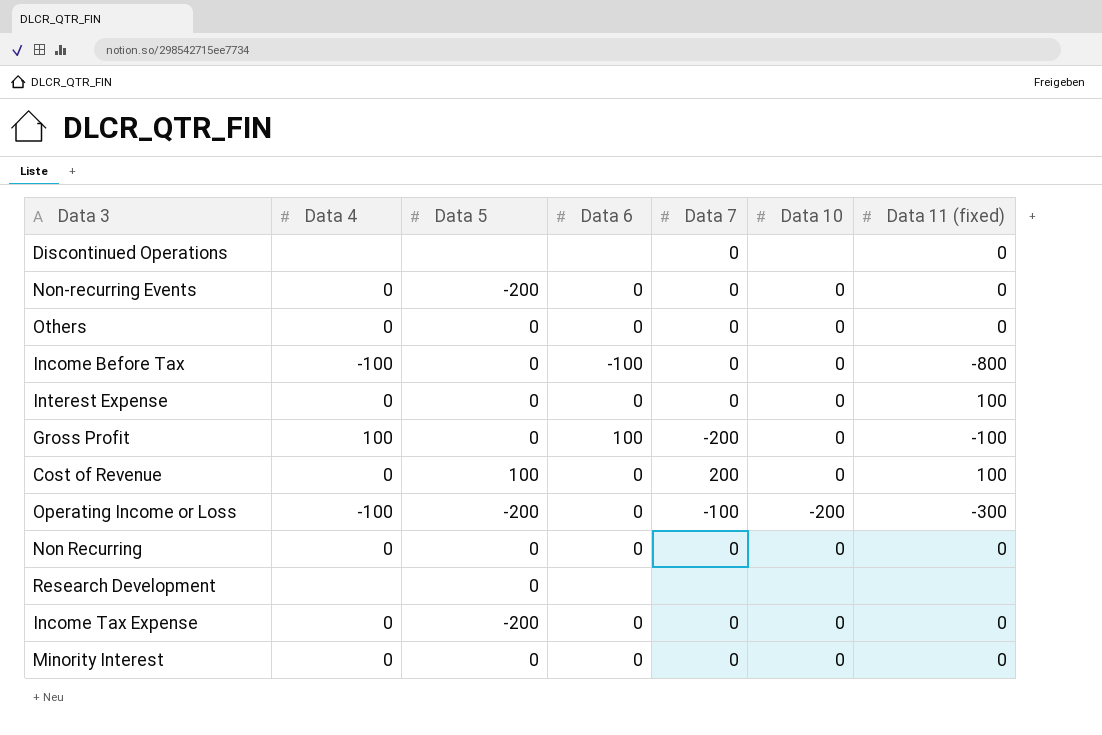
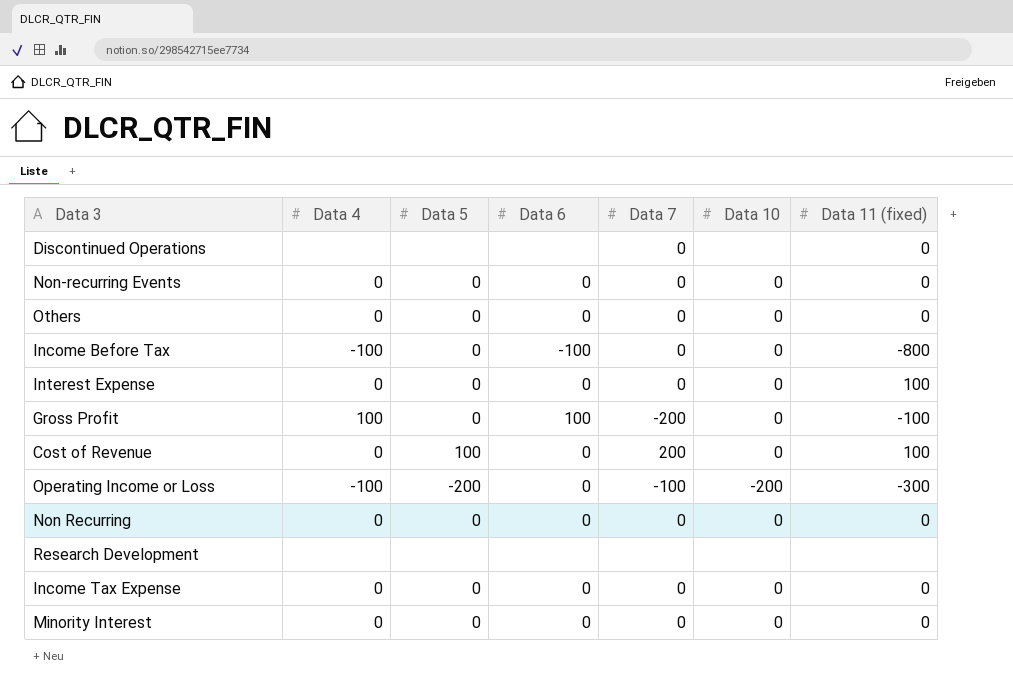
Non-recurring Events | Data 5: -200 -> 0
Research Development | Data 5: 0 -> none
Income Tax Expense | Data 5: -200 -> 0

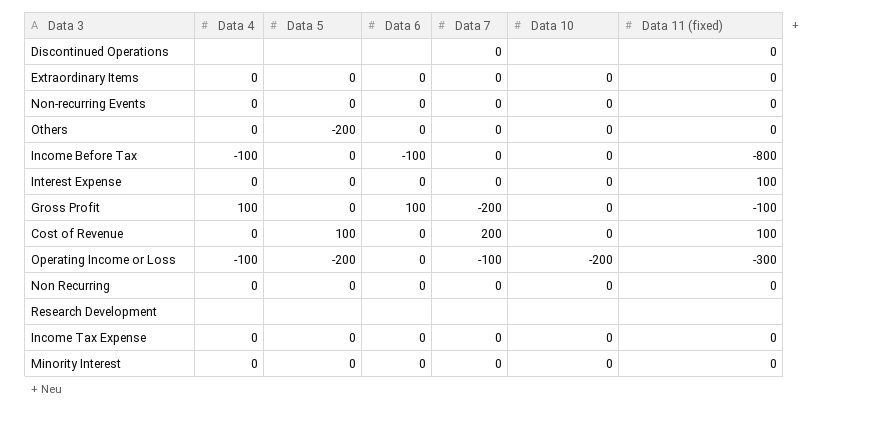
row Extraordinary Items: none -> 0 | 0 | 0 | 0 | 0 | 0
Others | Data 5: 0 -> -200

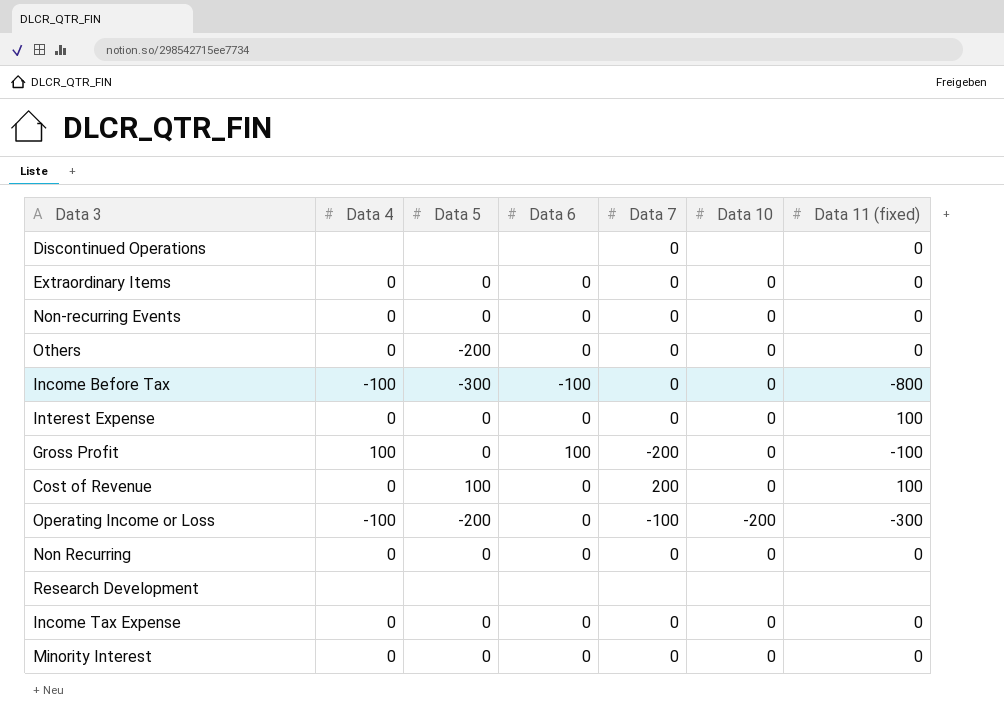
Income Before Tax | Data 5: 0 -> -300

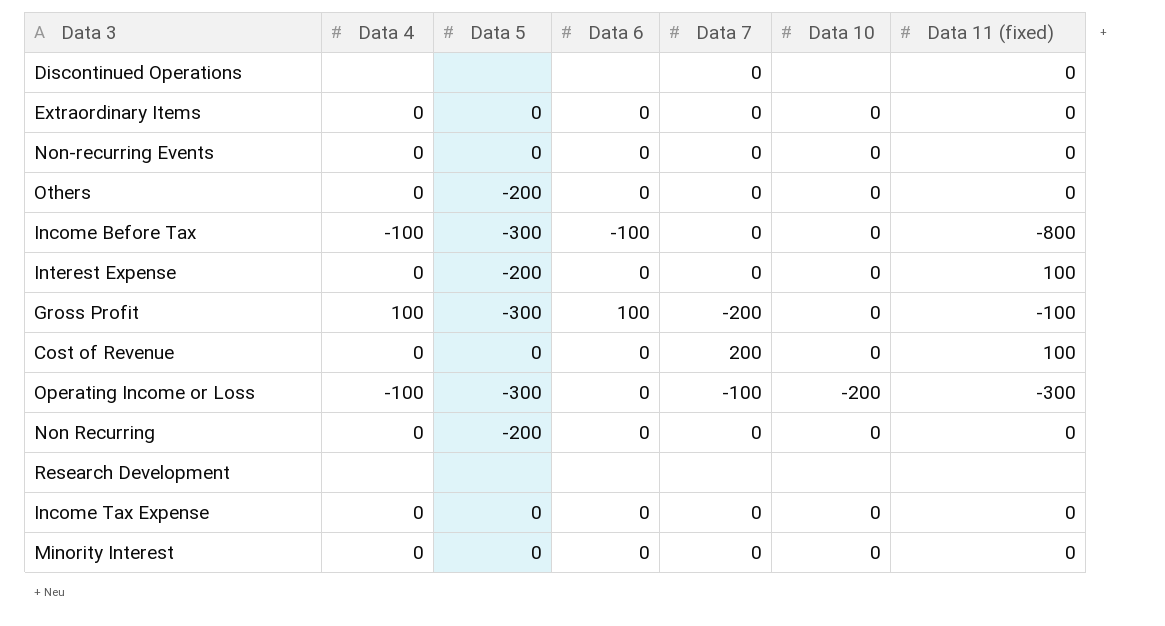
Interest Expense | Data 5: 0 -> -200
Gross Profit | Data 5: 0 -> -300
Cost of Revenue | Data 5: 100 -> 0
Operating Income or Loss | Data 5: -200 -> -300
Non Recurring | Data 5: 0 -> -200

